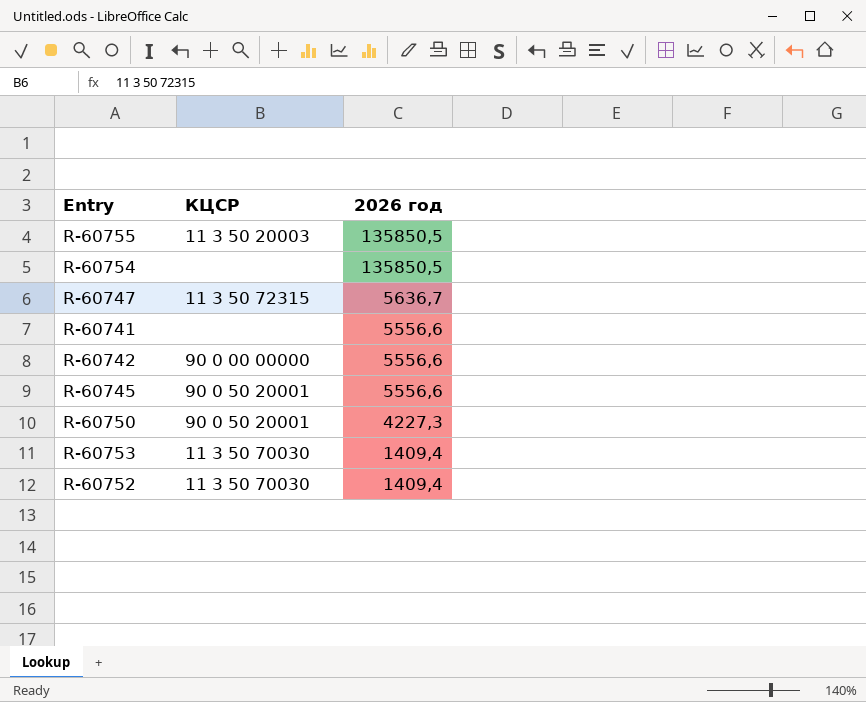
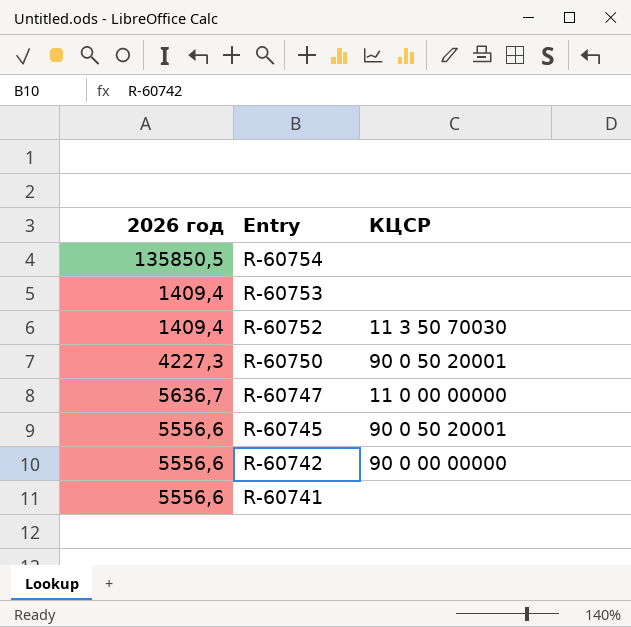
row order: 2026 год descending -> Entry descending
column 2026 год | position: 3 -> 1
row R-60755: 11 3 50 20003 | 135850,5 -> none
R-60753 | КЦСР: 11 3 50 70030 -> none
R-60747 | КЦСР: 11 3 50 72315 -> 11 0 00 00000

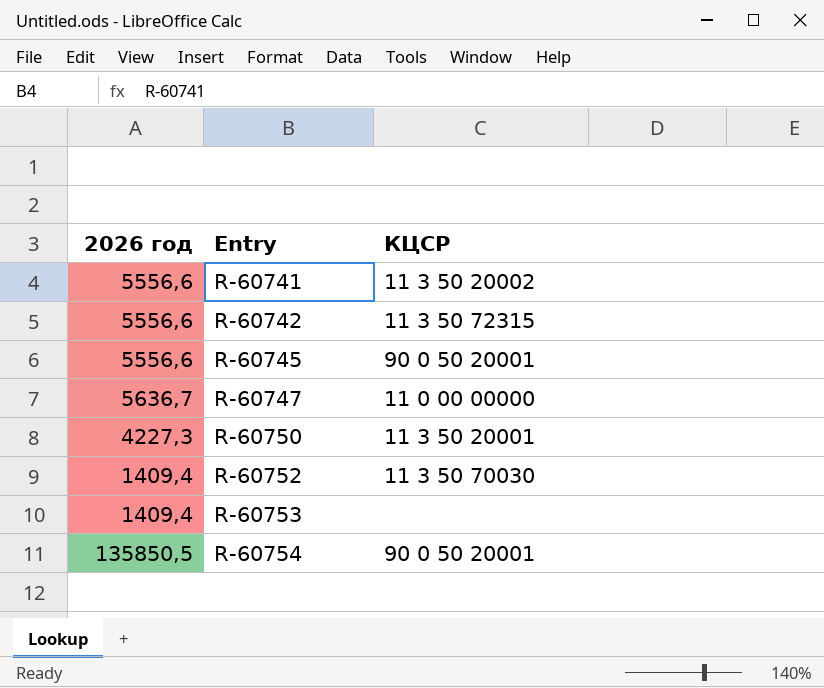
row order: Entry descending -> Entry ascending
R-60741 | КЦСР: none -> 11 3 50 20002
R-60742 | КЦСР: 90 0 00 00000 -> 11 3 50 72315
R-60750 | КЦСР: 90 0 50 20001 -> 11 3 50 20001
R-60754 | КЦСР: none -> 90 0 50 20001

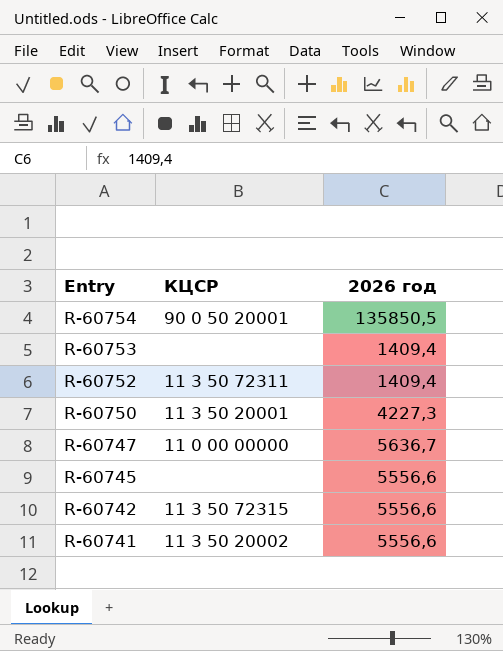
row order: Entry ascending -> Entry descending
column 2026 год | position: 1 -> 3
R-60752 | КЦСР: 11 3 50 70030 -> 11 3 50 72311
R-60745 | КЦСР: 90 0 50 20001 -> none

